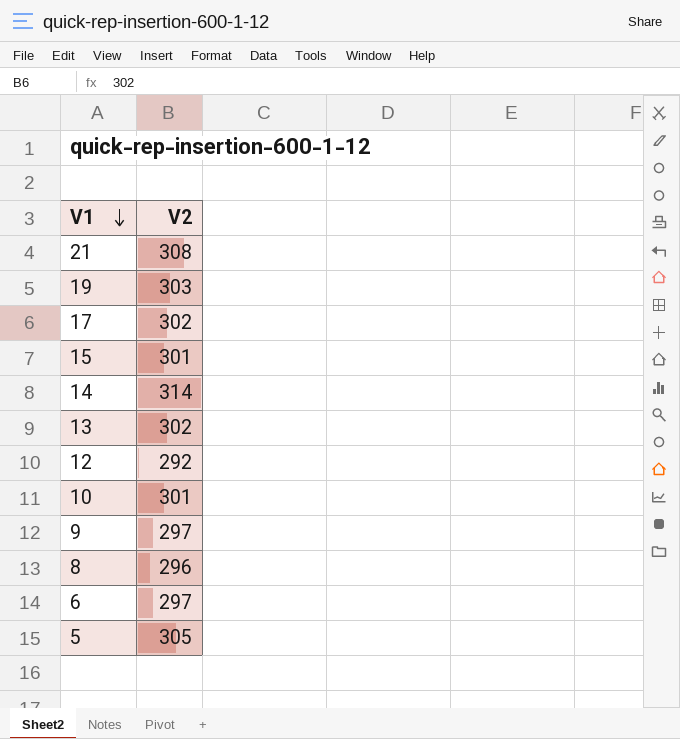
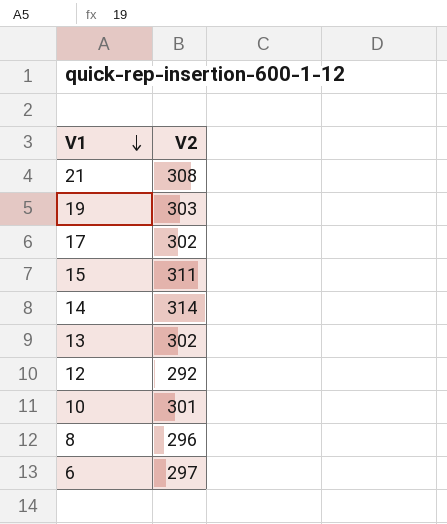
row 9: 297 -> none
row 5: 305 -> none
15 | V2: 301 -> 311

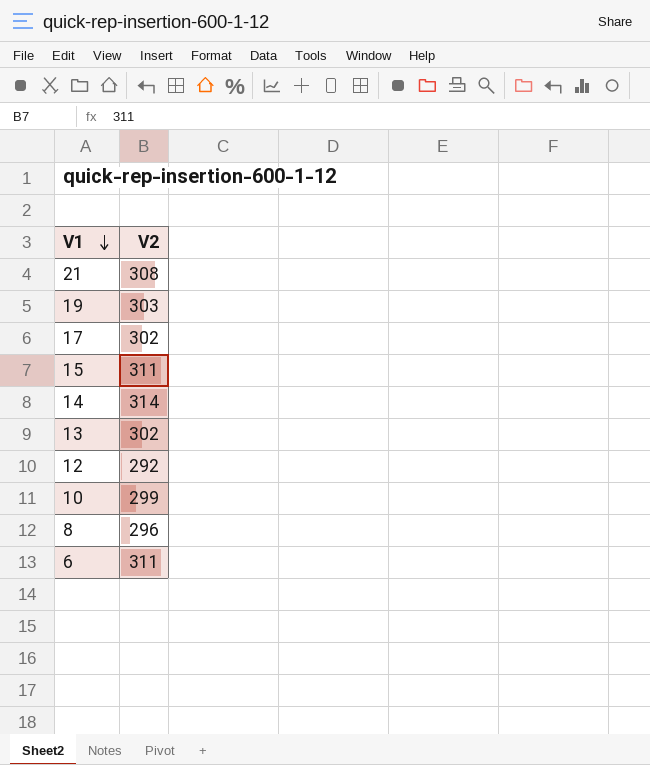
10 | V2: 301 -> 299
6 | V2: 297 -> 311

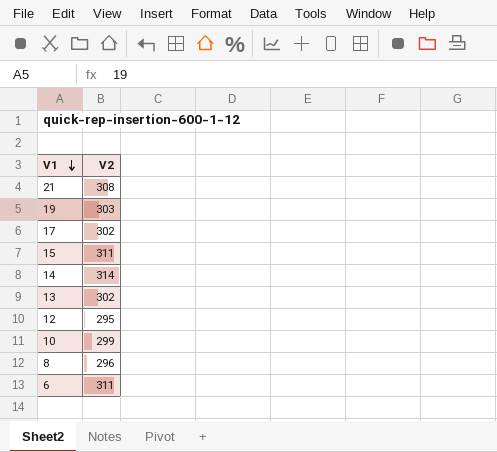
12 | V2: 292 -> 295

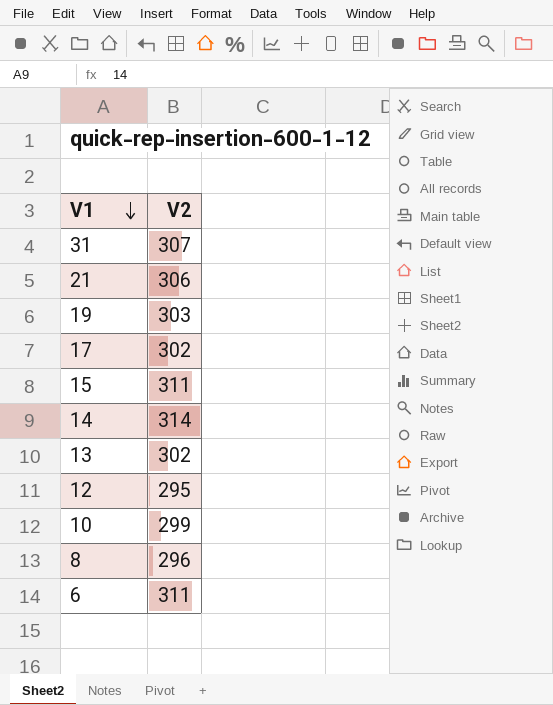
row 31: none -> 307
21 | V2: 308 -> 306

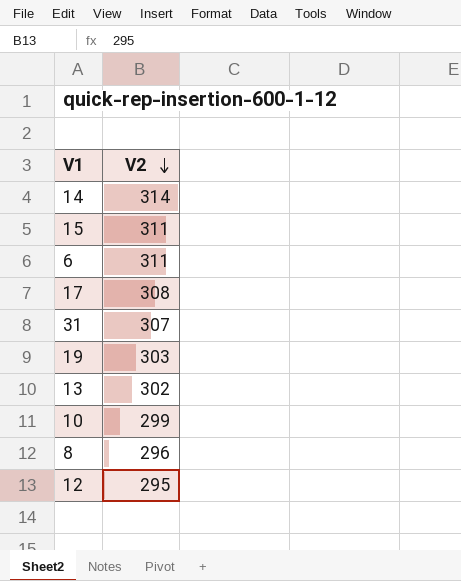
row order: V1 descending -> V2 descending
row 21: 306 -> none
17 | V2: 302 -> 308

